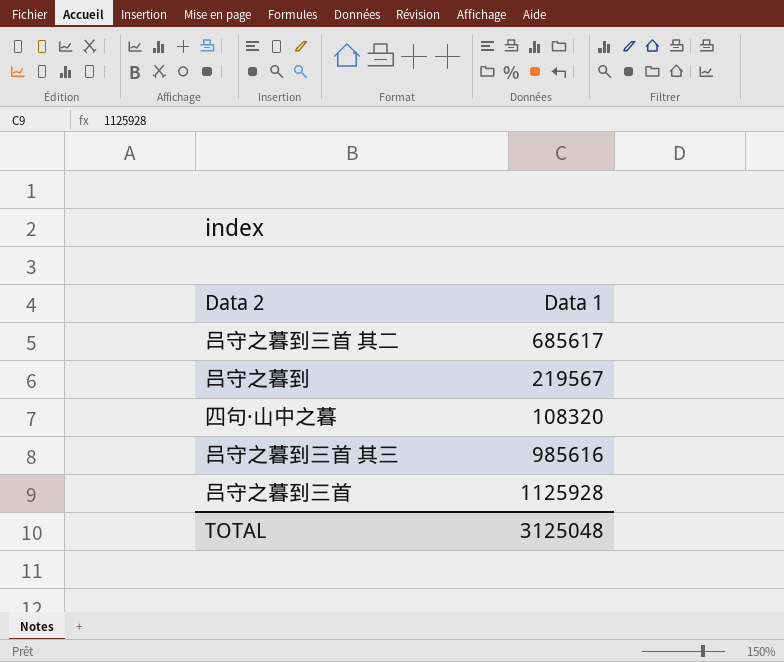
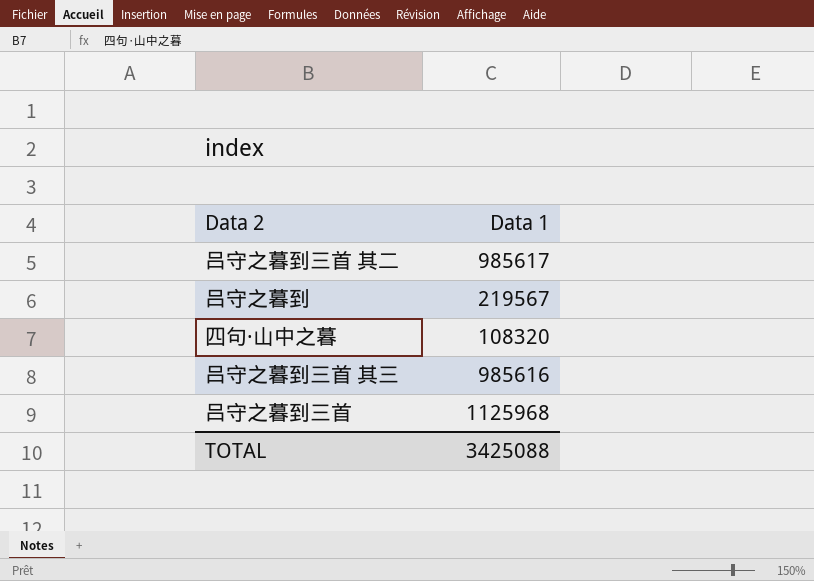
吕守之暮到三首 其二 | Data 1: 685617 -> 985617
吕守之暮到三首 | Data 1: 1125928 -> 1125968
TOTAL | Data 1: 3125048 -> 3425088

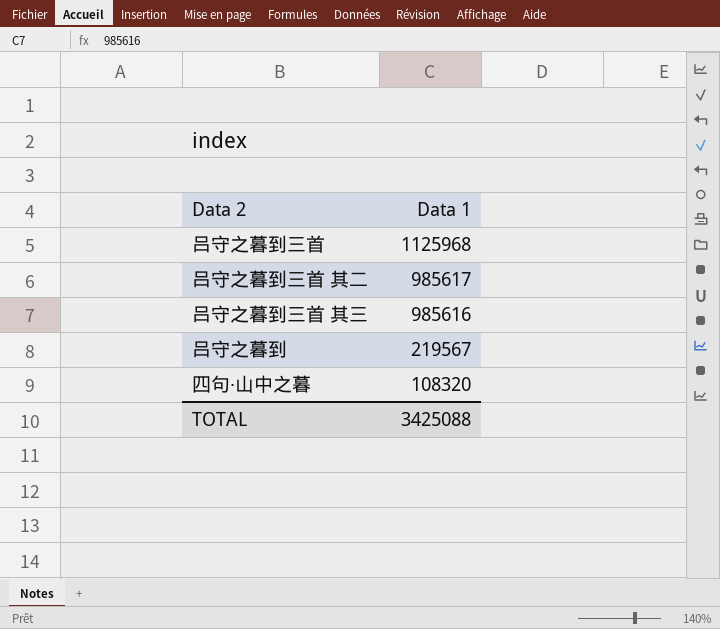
row order: none -> Data 1 descending

